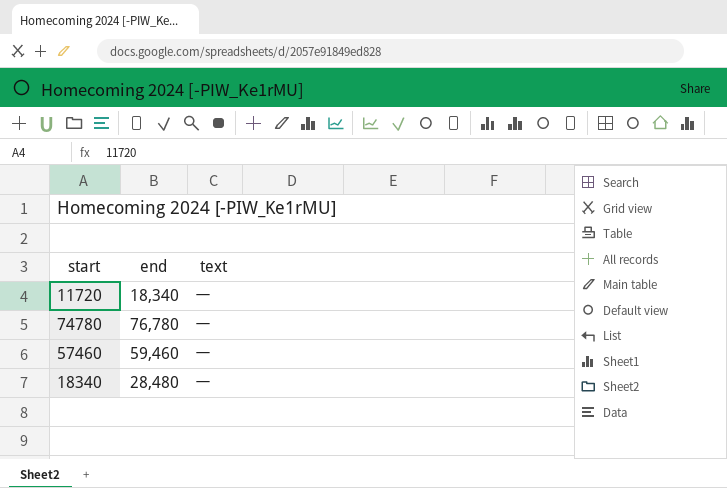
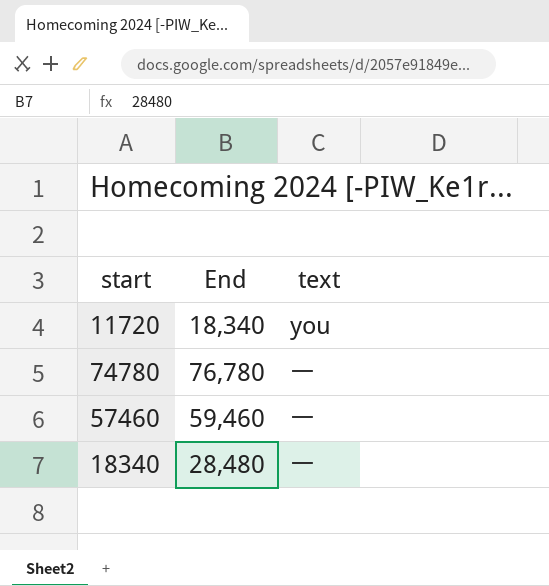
column name: end -> End
11720 | text: 一 -> you

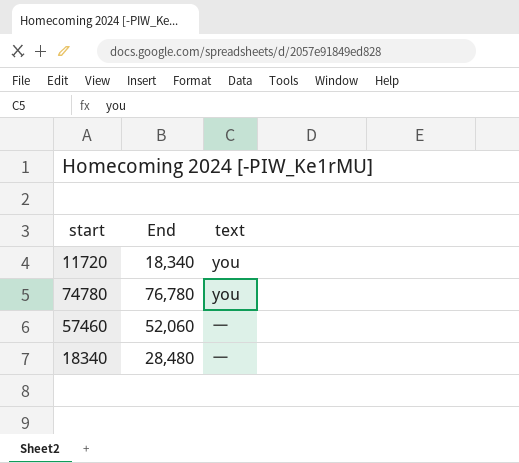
74780 | text: 一 -> you
57460 | End: 59,460 -> 52,060

